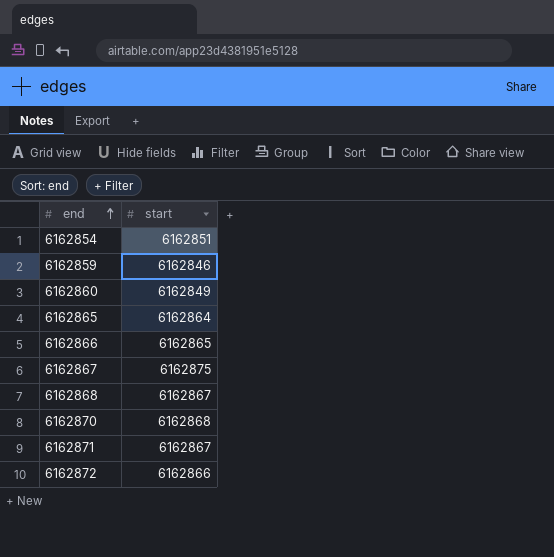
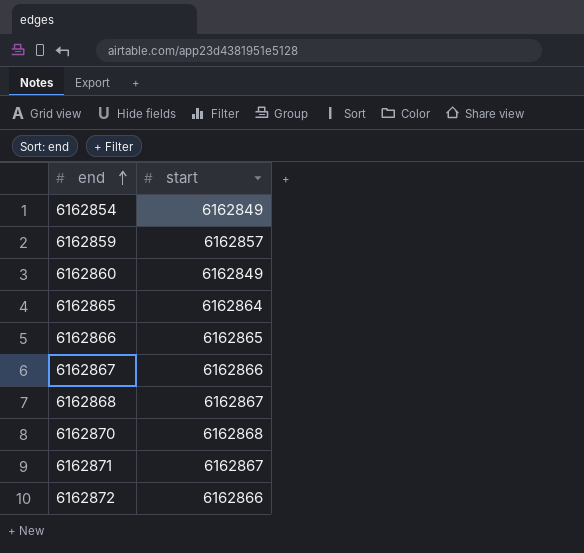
6162854 | start: 6162851 -> 6162849
6162859 | start: 6162846 -> 6162857
6162867 | start: 6162875 -> 6162866

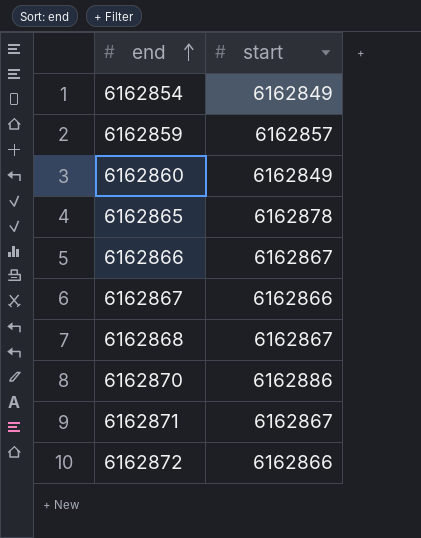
6162865 | start: 6162864 -> 6162878
6162866 | start: 6162865 -> 6162867
6162870 | start: 6162868 -> 6162886

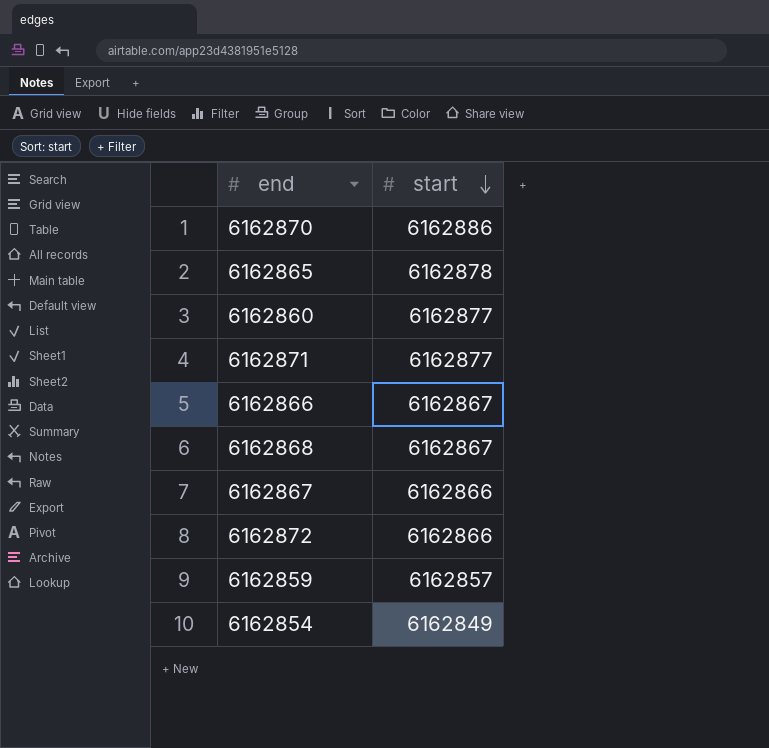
row order: end ascending -> start descending
6162860 | start: 6162849 -> 6162877
6162871 | start: 6162867 -> 6162877

